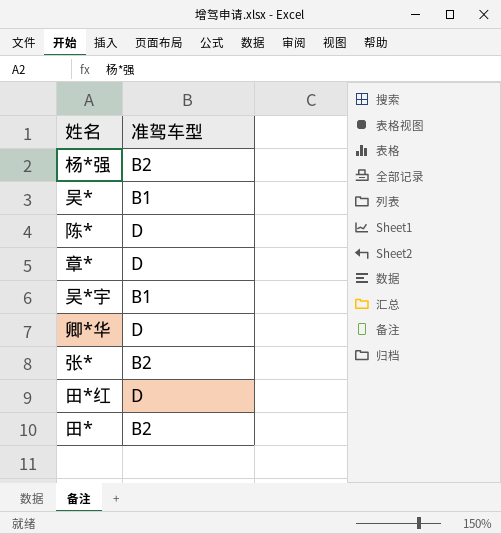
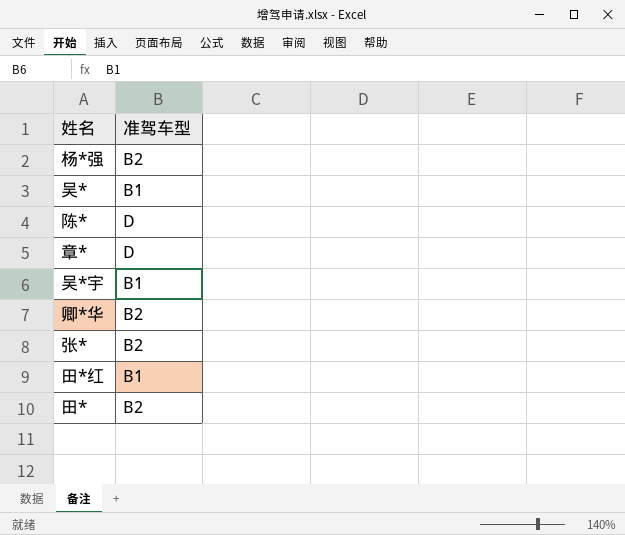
卿*华 | 准驾车型: D -> B2
田*红 | 准驾车型: D -> B1

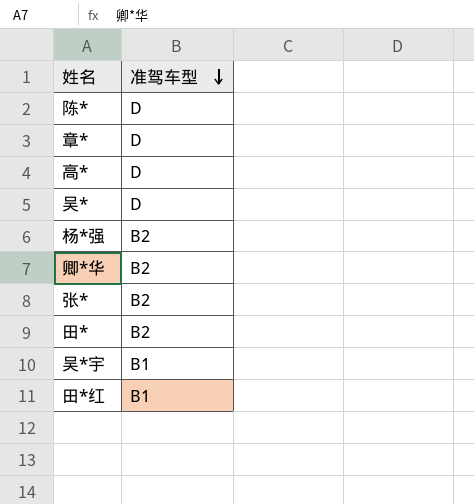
row order: none -> 准驾车型 descending
row 高*: none -> D
吴* | 准驾车型: B1 -> D

